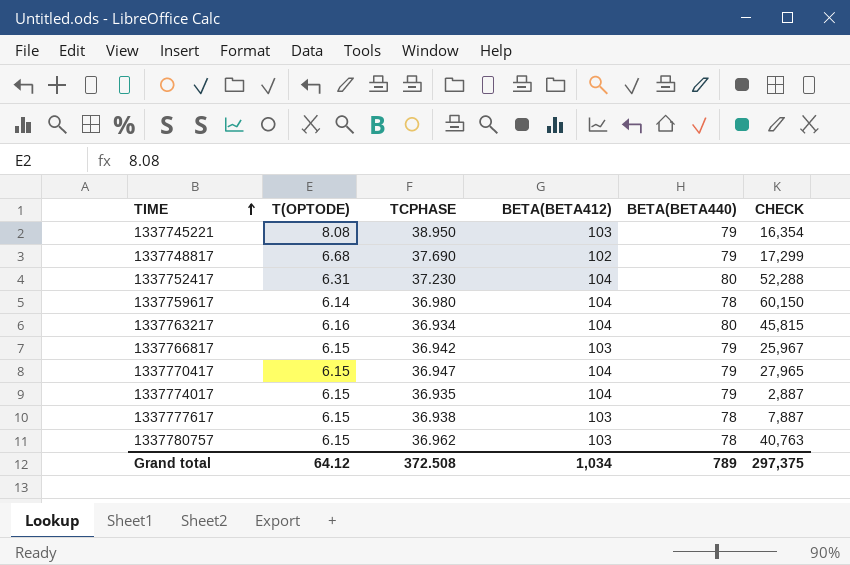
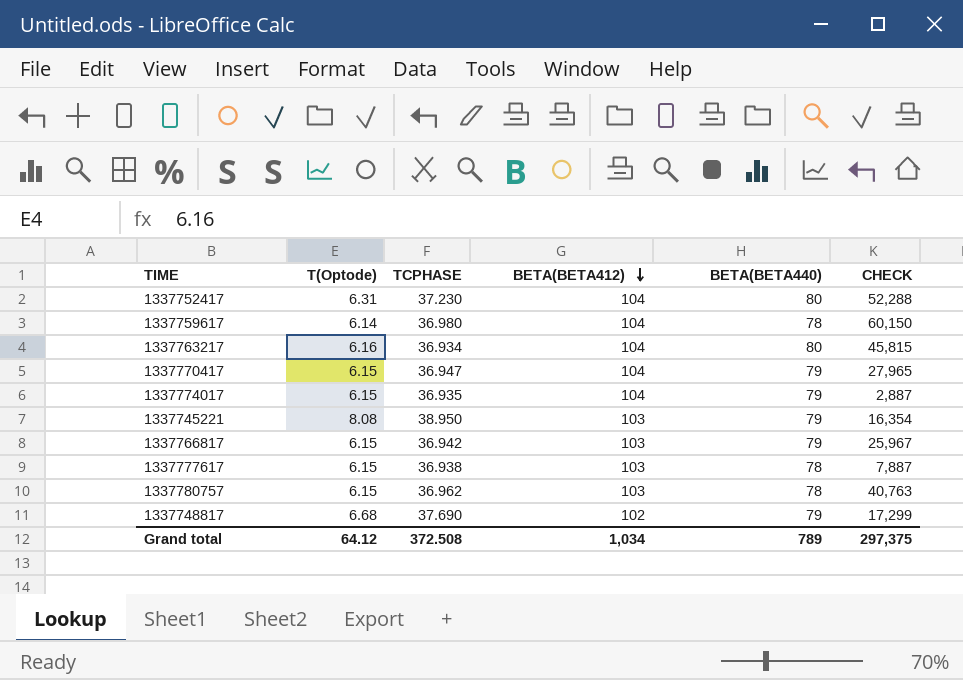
row order: TIME ascending -> BETA(BETA412) descending
column name: T(OPTODE) -> T(Optode)

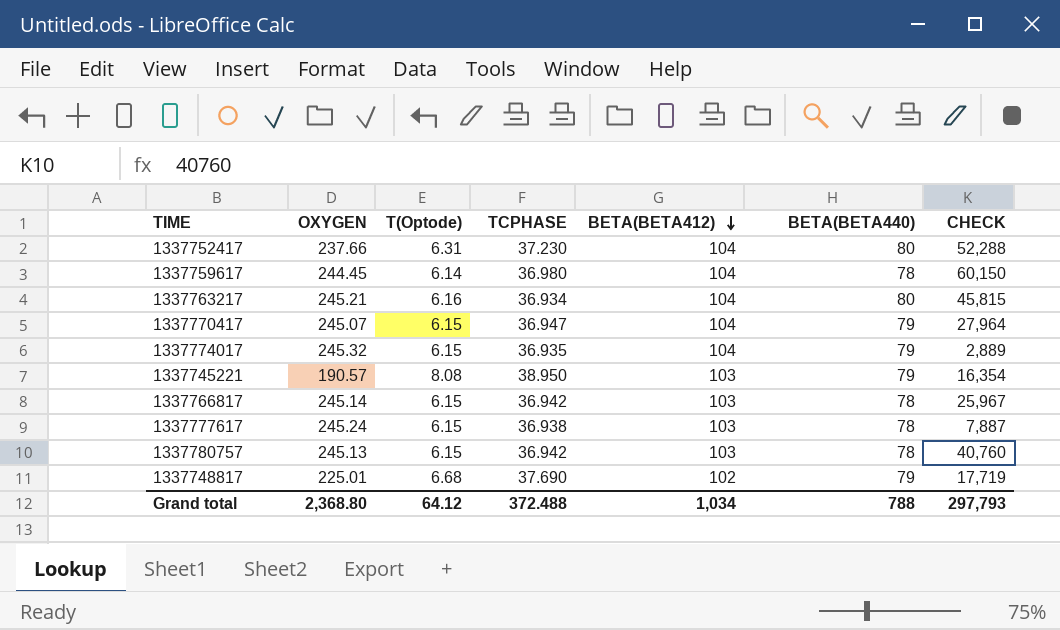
column OXYGEN | position: none -> 2
1337770417 | CHECK: 27,965 -> 27,964
1337774017 | CHECK: 2,887 -> 2,889
1337766817 | BETA(BETA440): 79 -> 78
1337780757 | TCPHASE: 36.962 -> 36.942
1337780757 | CHECK: 40,763 -> 40,760
1337748817 | CHECK: 17,299 -> 17,719
Grand total | TCPHASE: 372.508 -> 372.488
Grand total | BETA(BETA440): 789 -> 788
Grand total | CHECK: 297,375 -> 297,793

